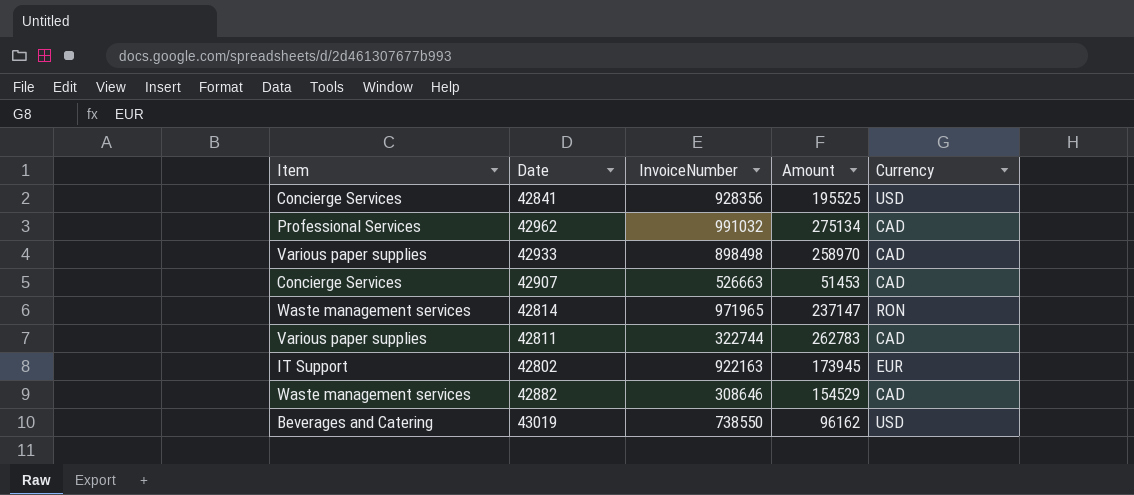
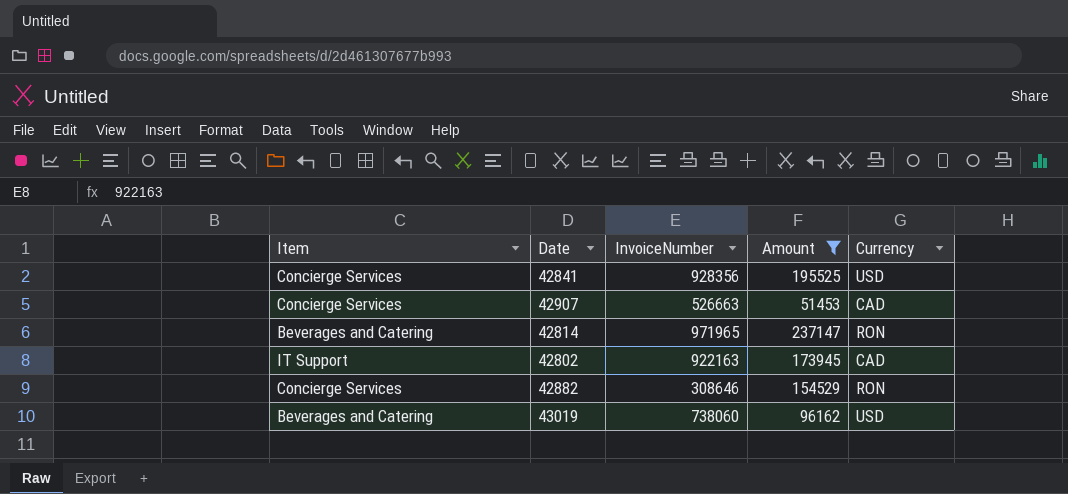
filter: none -> Amount <= 237147
42814 | Item: Waste management services -> Beverages and Catering
42802 | Currency: EUR -> CAD
42882 | Item: Waste management services -> Concierge Services
42882 | Currency: CAD -> RON
43019 | InvoiceNumber: 738550 -> 738060

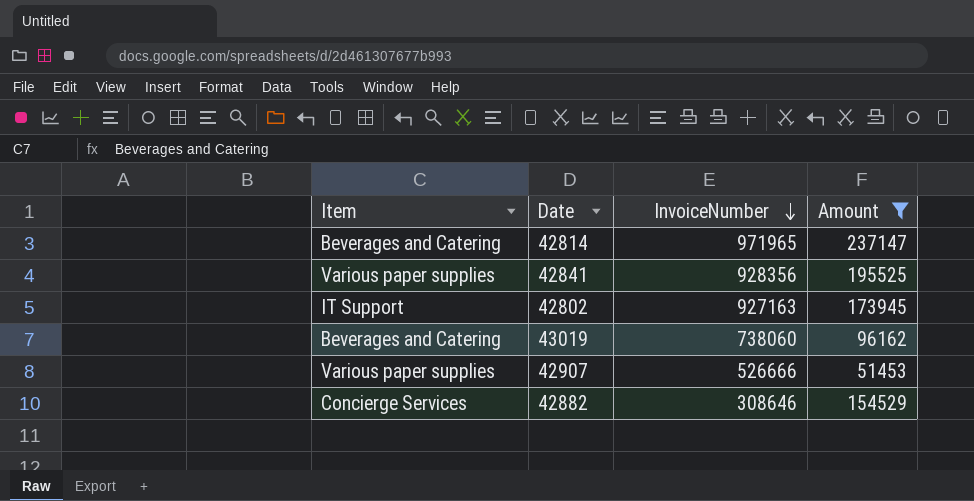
row order: none -> InvoiceNumber descending
column Currency | position: 5 -> none
42841 | Item: Concierge Services -> Various paper supplies
42802 | InvoiceNumber: 922163 -> 927163
42907 | Item: Concierge Services -> Various paper supplies
42907 | InvoiceNumber: 526663 -> 526666

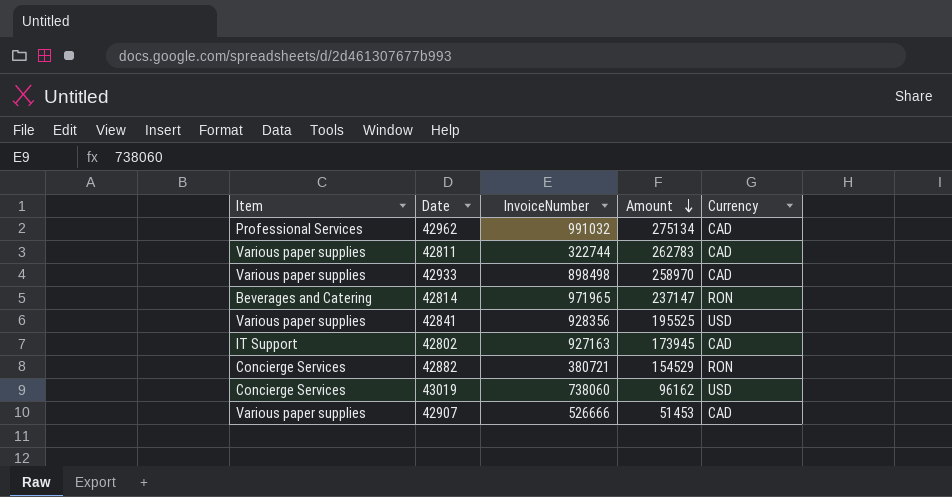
filter: Amount <= 237147 -> none
row order: InvoiceNumber descending -> Amount descending
column Currency | position: none -> 5
42882 | InvoiceNumber: 308646 -> 380721
43019 | Item: Beverages and Catering -> Concierge Services

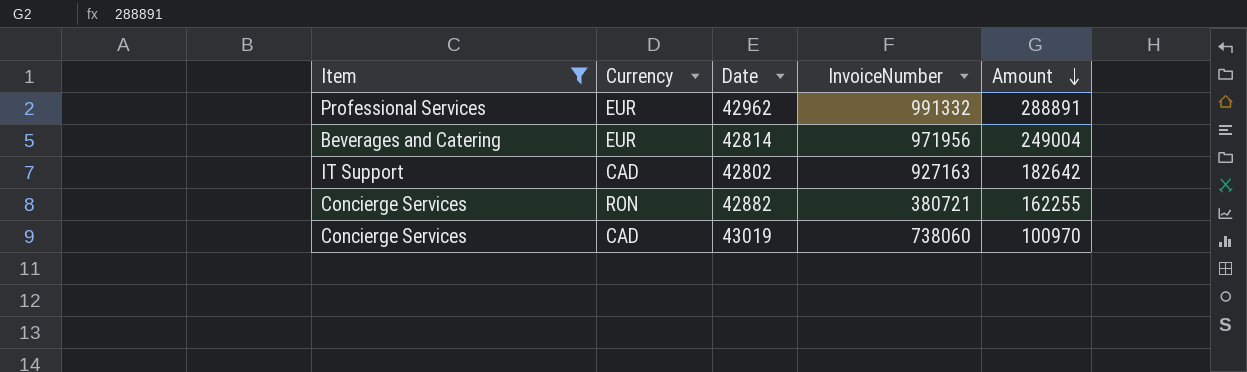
filter: none -> Item != Various paper supplies
column Currency | position: 5 -> 2
42962 | Currency: CAD -> EUR
42962 | InvoiceNumber: 991032 -> 991332
42962 | Amount: 275134 -> 288891
42814 | Currency: RON -> EUR
42814 | InvoiceNumber: 971965 -> 971956
42814 | Amount: 237147 -> 249004
42802 | Amount: 173945 -> 182642
42882 | Amount: 154529 -> 162255
43019 | Currency: USD -> CAD
43019 | Amount: 96162 -> 100970

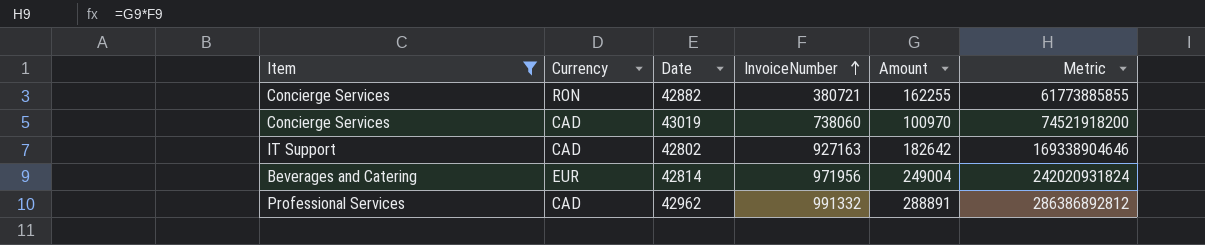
row order: Amount descending -> InvoiceNumber ascending
column Metric | formula: none -> [InvoiceNumber] * [Amount]
42962 | Currency: EUR -> CAD

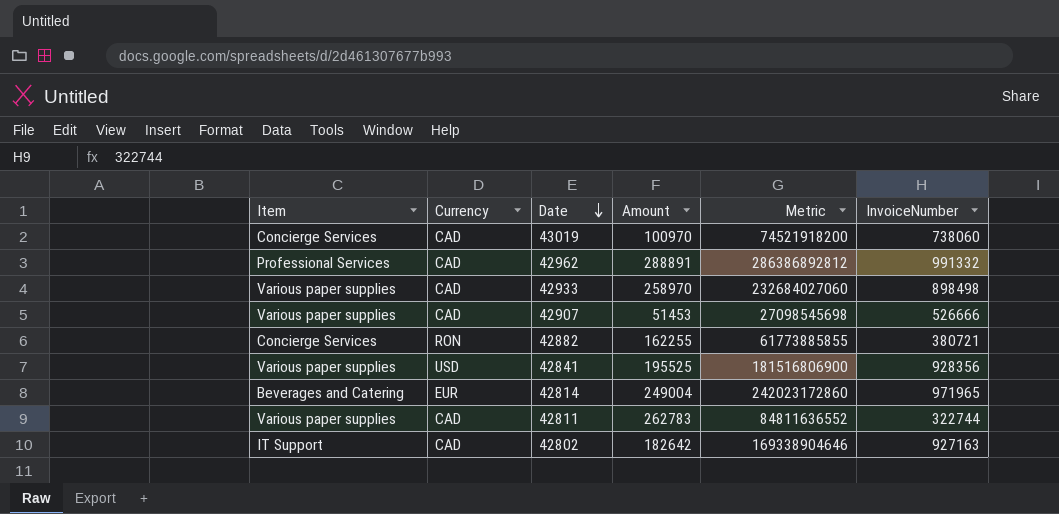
filter: Item != Various paper supplies -> none
row order: InvoiceNumber ascending -> Date descending
column InvoiceNumber | position: 4 -> 6
42814 | Metric: 242020931824 -> 242023172860
42814 | InvoiceNumber: 971956 -> 971965

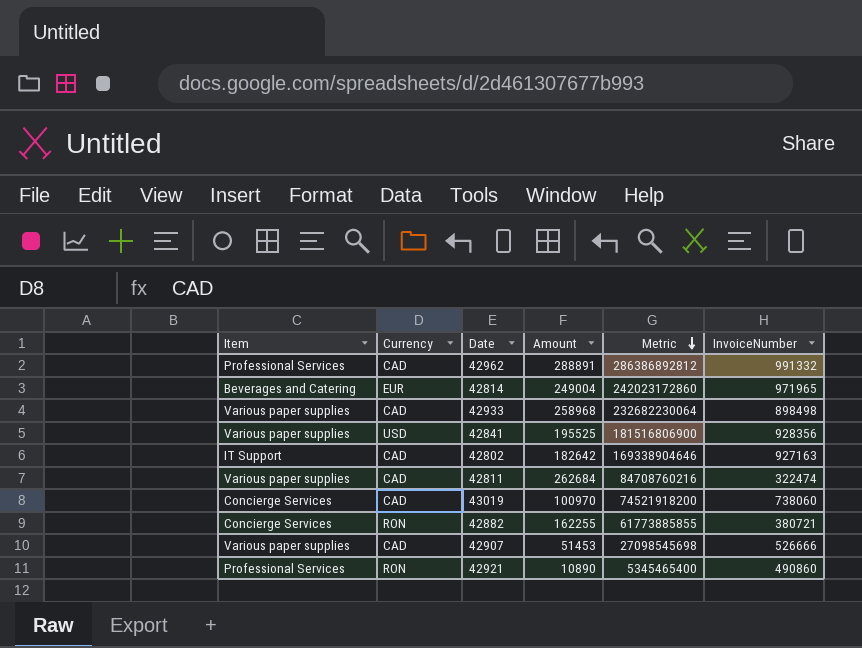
row order: Date descending -> Metric descending
42933 | Amount: 258970 -> 258968
42933 | Metric: 232684027060 -> 232682230064
42811 | Amount: 262783 -> 262684
42811 | Metric: 84811636552 -> 84708760216
42811 | InvoiceNumber: 322744 -> 322474
row 42921: none -> Professional Services | RON | 10890 | 5345465400 | 490860

